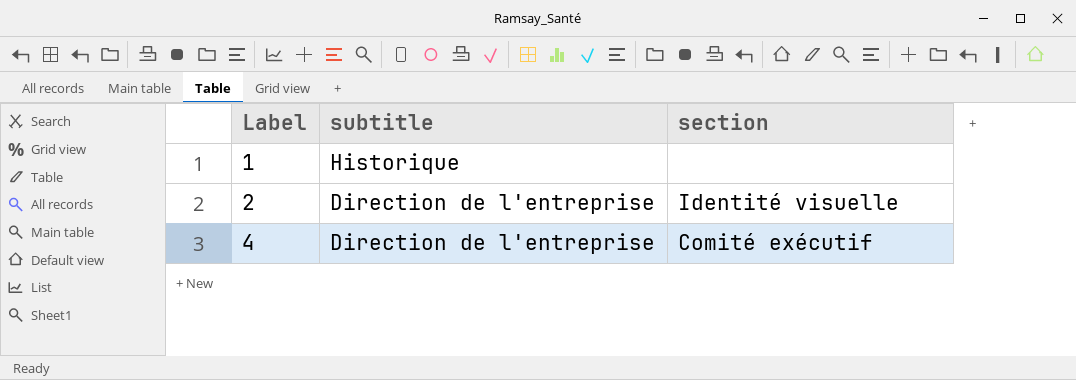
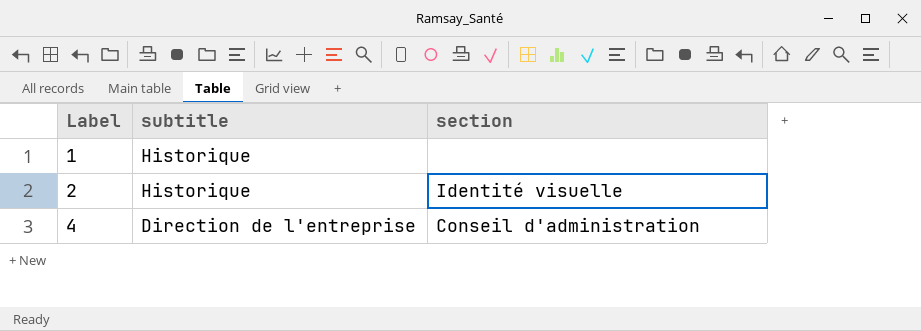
2 | subtitle: Direction de l'entreprise -> Historique
4 | section: Comité exécutif -> Conseil d'administration

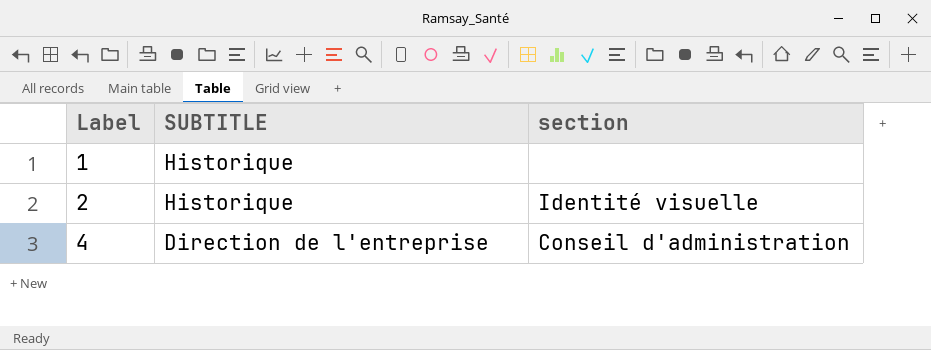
column name: subtitle -> SUBTITLE

